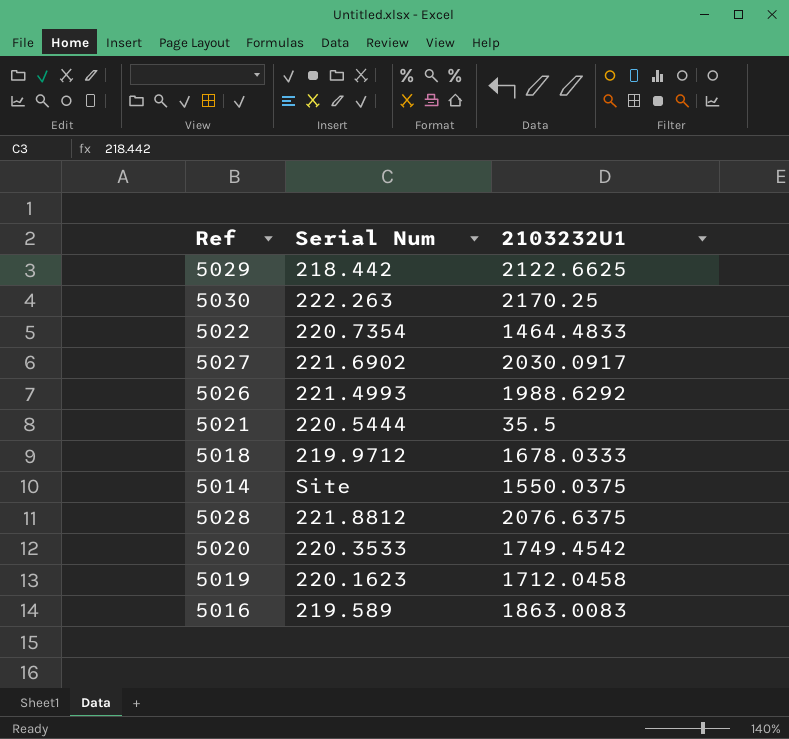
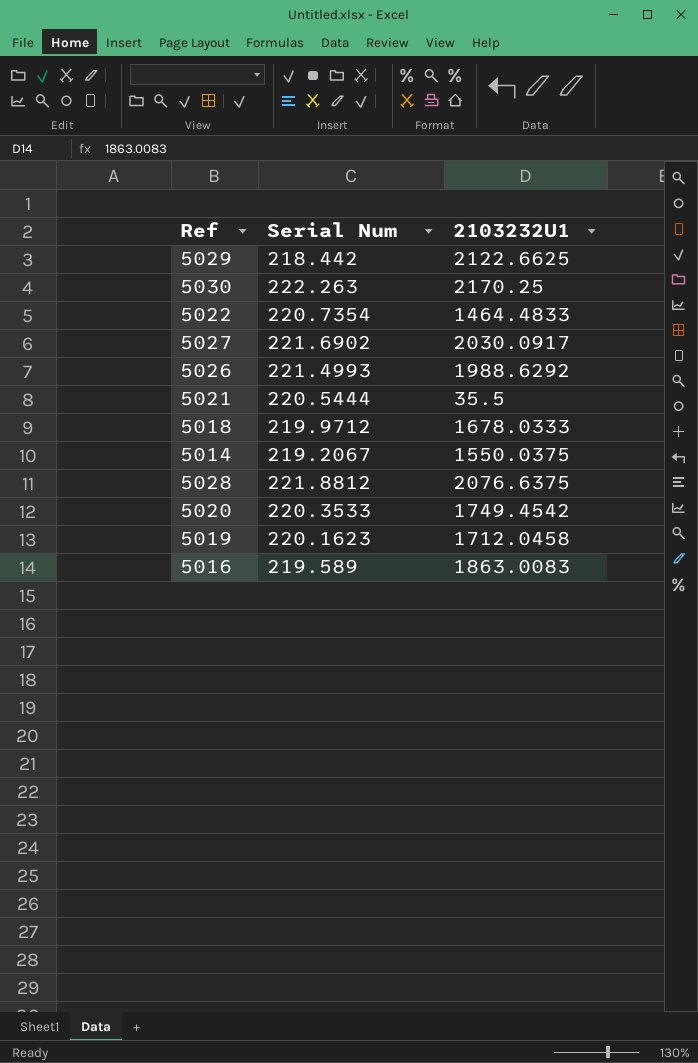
5014 | Serial Num: Site -> 219.2067

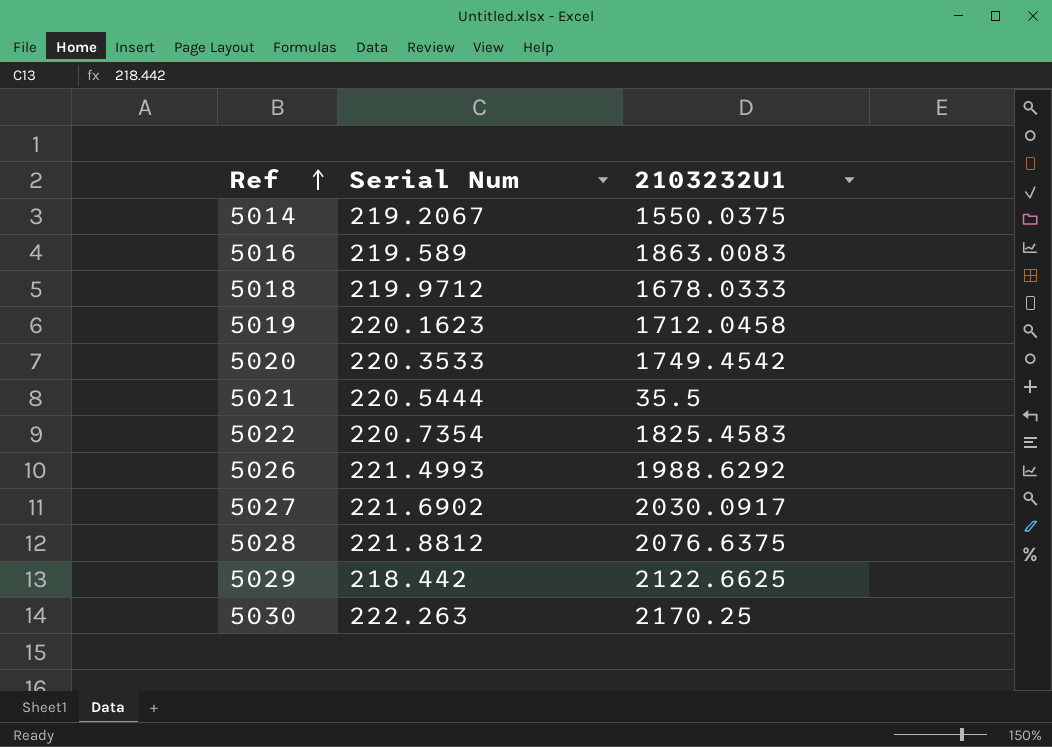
row order: none -> Ref ascending
5022 | 2103232U1: 1464.4833 -> 1825.4583

